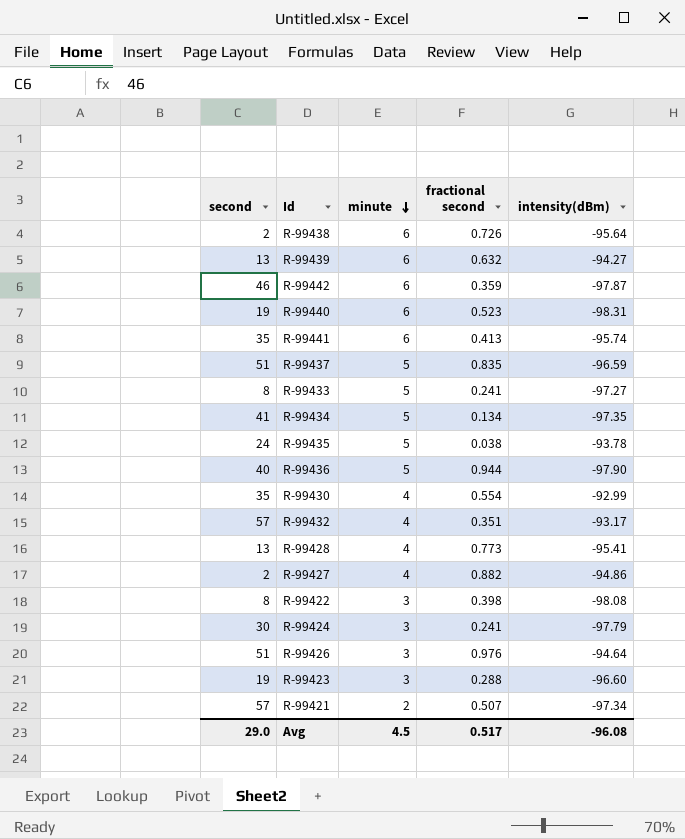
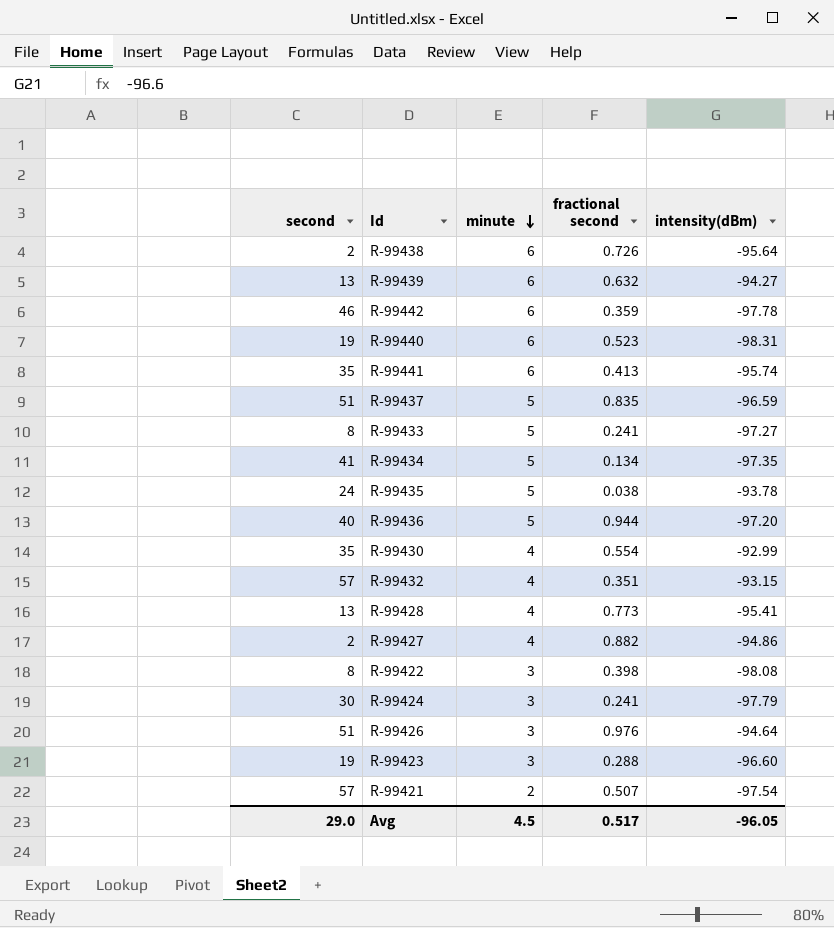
R-99442 | intensity(dBm): -97.87 -> -97.78
R-99436 | intensity(dBm): -97.90 -> -97.20
R-99432 | intensity(dBm): -93.17 -> -93.15
R-99421 | intensity(dBm): -97.34 -> -97.54
Avg | intensity(dBm): -96.08 -> -96.05

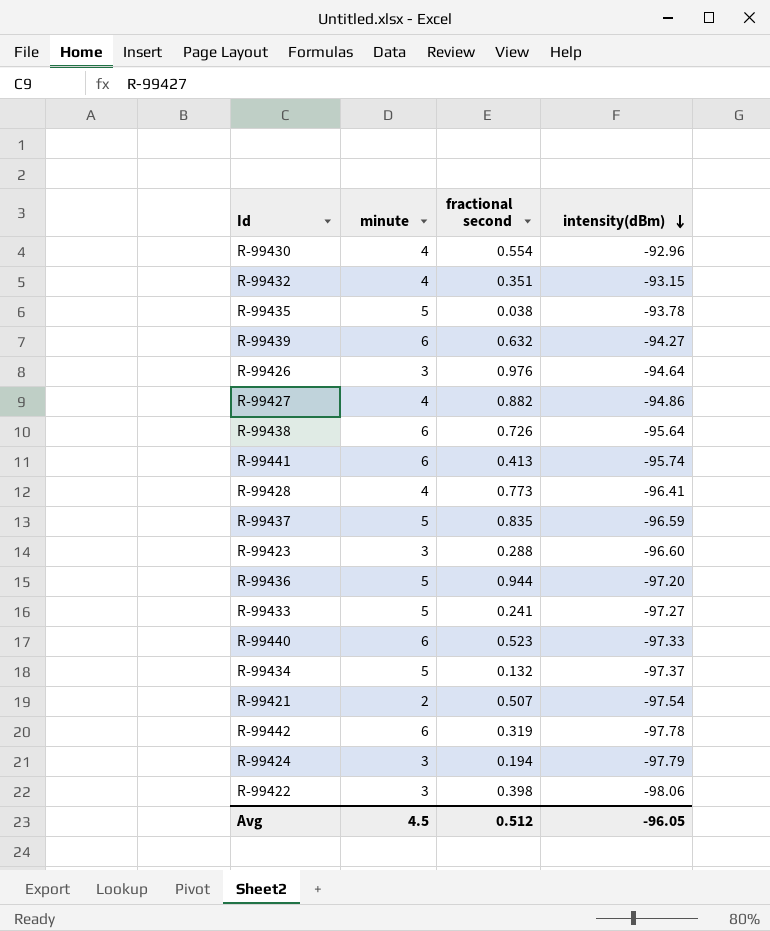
row order: minute descending -> intensity(dBm) descending
column second | position: 1 -> none
R-99430 | intensity(dBm): -92.99 -> -92.96
R-99428 | intensity(dBm): -95.41 -> -96.41
R-99440 | intensity(dBm): -98.31 -> -97.33
R-99434 | fractional second: 0.134 -> 0.132
R-99434 | intensity(dBm): -97.35 -> -97.37
R-99442 | fractional second: 0.359 -> 0.319
R-99424 | fractional second: 0.241 -> 0.194
R-99422 | intensity(dBm): -98.08 -> -98.06
Avg | fractional second: 0.517 -> 0.512

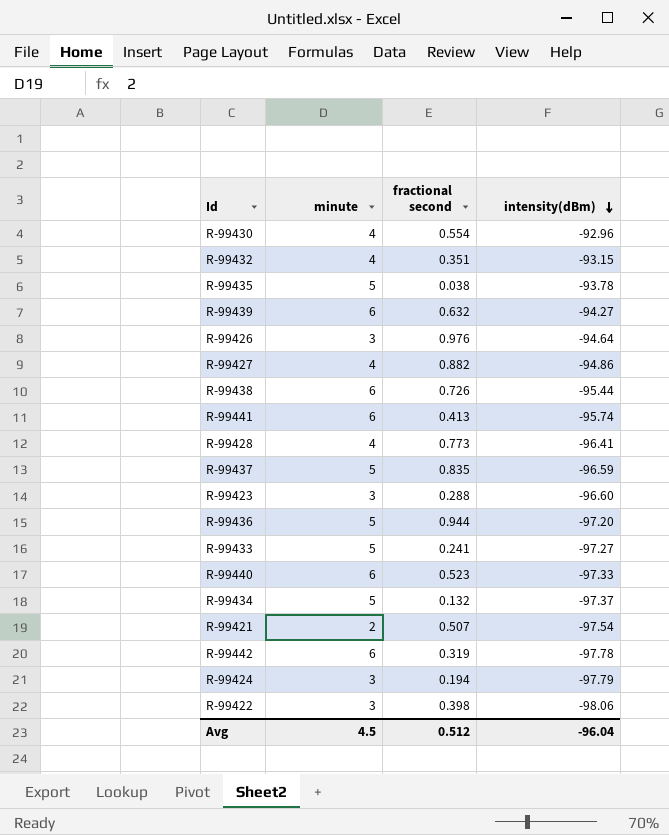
R-99438 | intensity(dBm): -95.64 -> -95.44
Avg | intensity(dBm): -96.05 -> -96.04

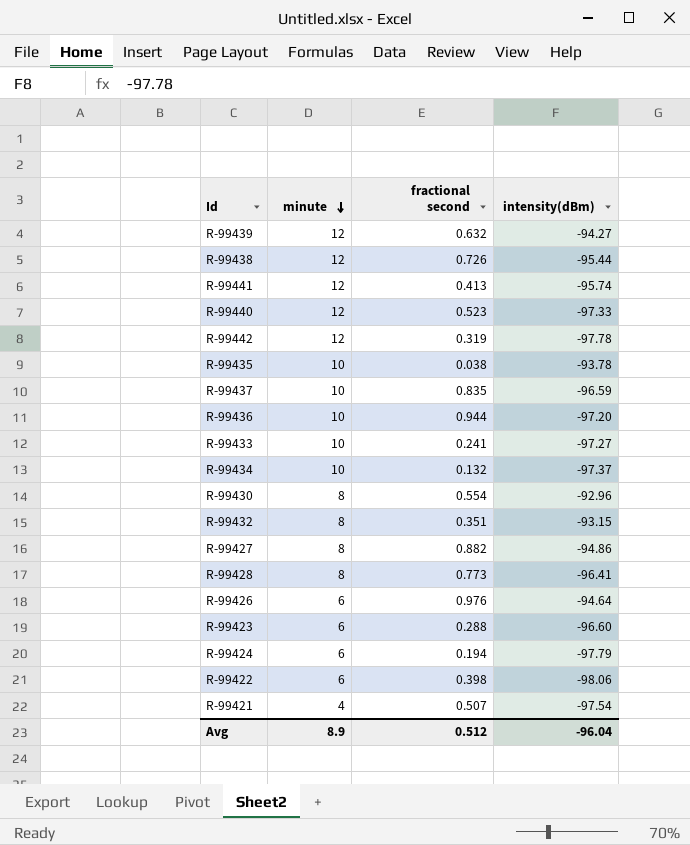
row order: intensity(dBm) descending -> minute descending
R-99439 | minute: 6 -> 12
R-99438 | minute: 6 -> 12
R-99441 | minute: 6 -> 12
R-99440 | minute: 6 -> 12
R-99442 | minute: 6 -> 12
R-99435 | minute: 5 -> 10
R-99437 | minute: 5 -> 10
R-99436 | minute: 5 -> 10
R-99433 | minute: 5 -> 10
R-99434 | minute: 5 -> 10
R-99430 | minute: 4 -> 8
R-99432 | minute: 4 -> 8
R-99427 | minute: 4 -> 8
R-99428 | minute: 4 -> 8
R-99426 | minute: 3 -> 6
R-99423 | minute: 3 -> 6
R-99424 | minute: 3 -> 6
R-99422 | minute: 3 -> 6
R-99421 | minute: 2 -> 4
Avg | minute: 4.5 -> 8.9

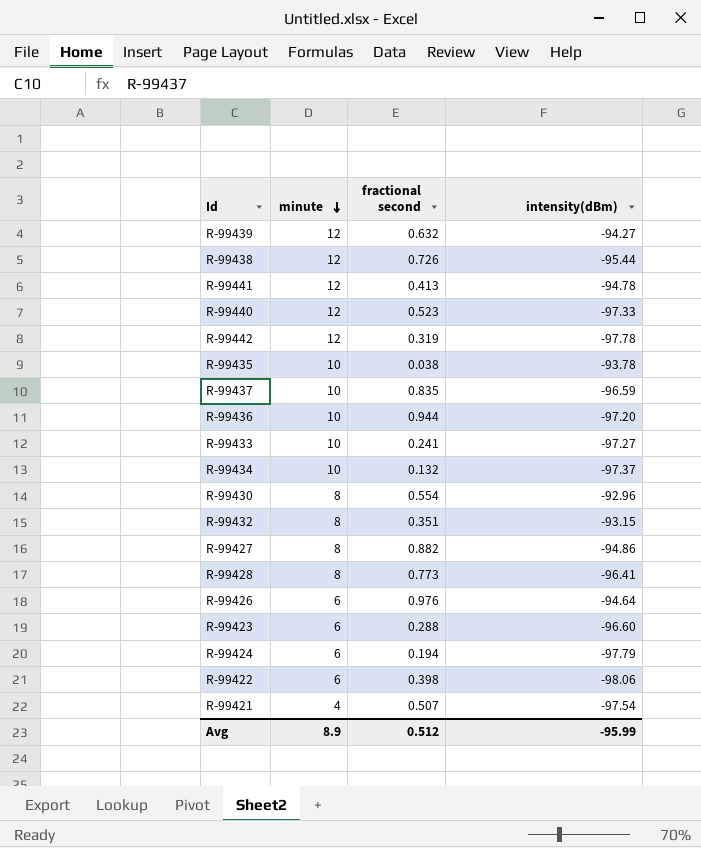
R-99441 | intensity(dBm): -95.74 -> -94.78
Avg | intensity(dBm): -96.04 -> -95.99

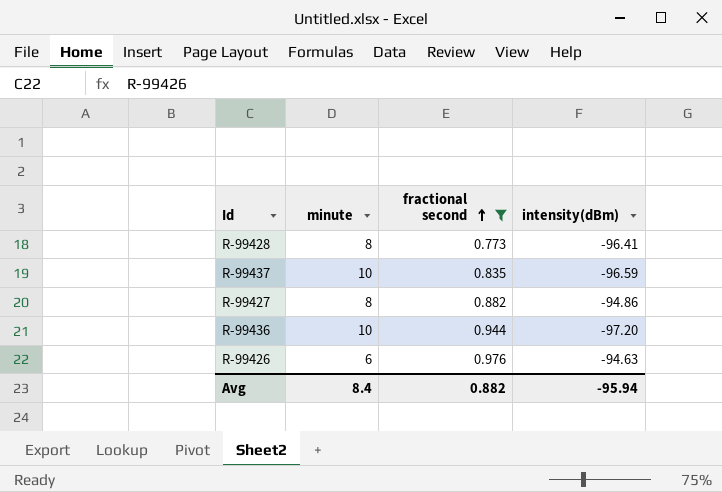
filter: none -> fractional second >= 0.773
row order: minute descending -> fractional second ascending
R-99426 | intensity(dBm): -94.64 -> -94.63
Avg | minute: 8.9 -> 8.4
Avg | fractional second: 0.512 -> 0.882
Avg | intensity(dBm): -95.99 -> -95.94

